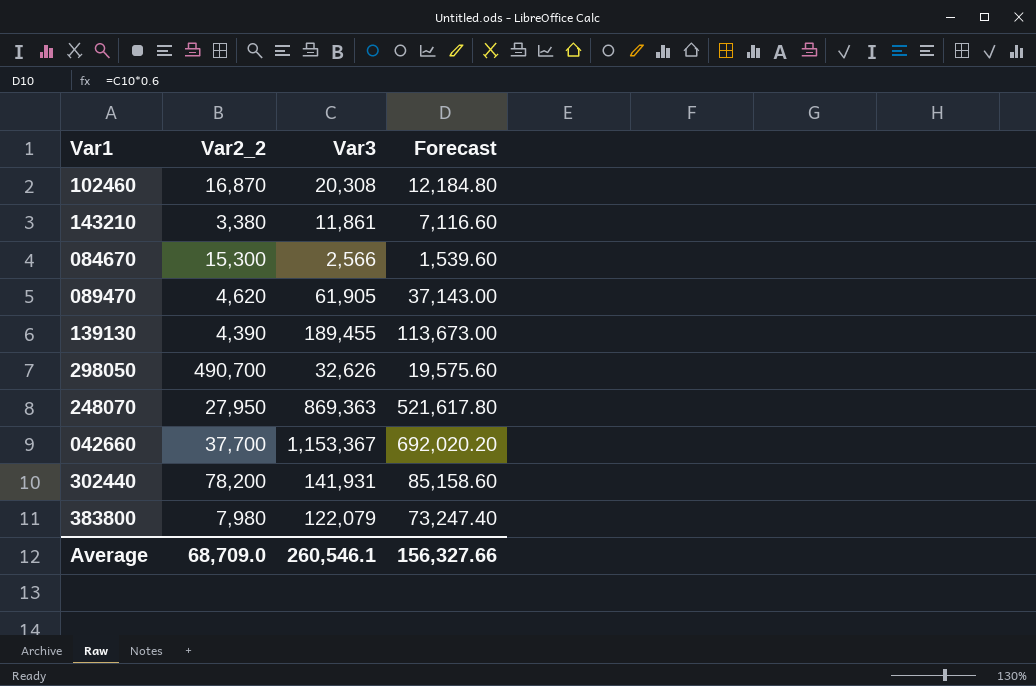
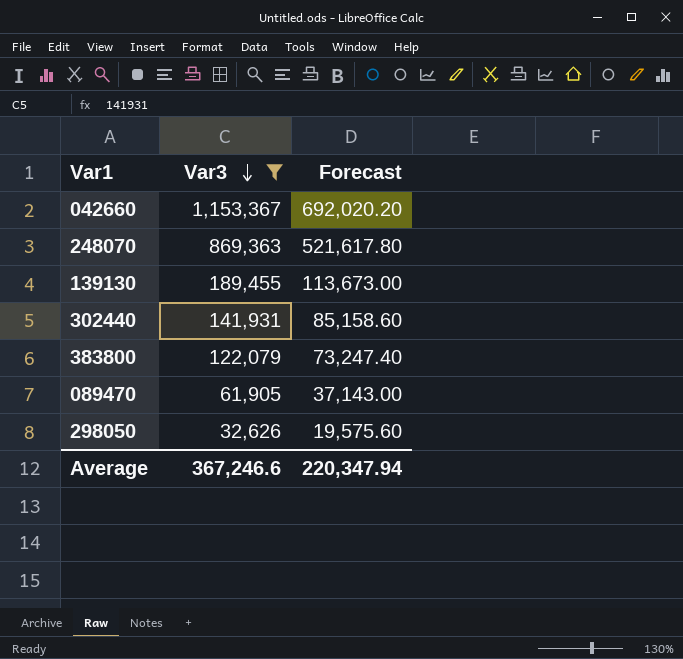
filter: none -> Var3 >= 32,626
row order: none -> Var3 descending
column Var2_2 | position: 2 -> none
Average | Var3: 260,546.1 -> 367,246.6
Average | Forecast: 156,327.66 -> 220,347.94

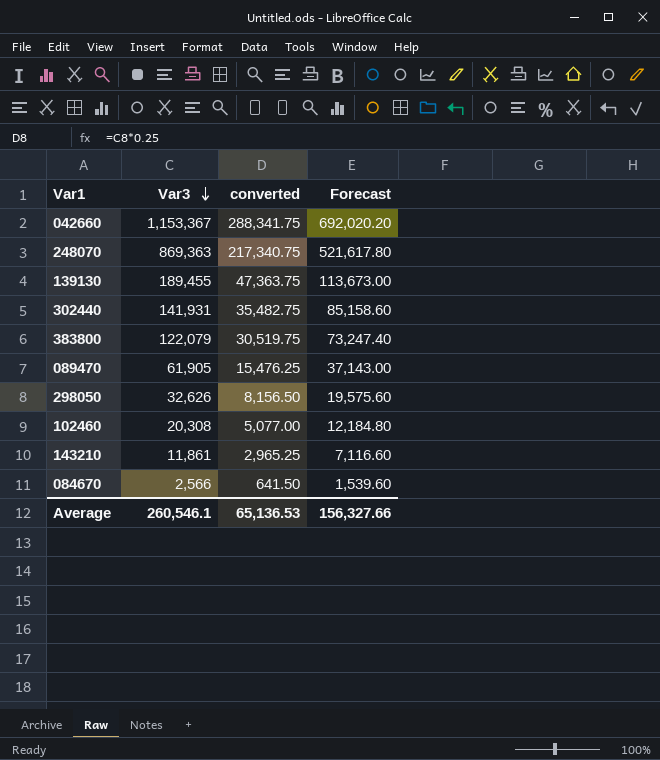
filter: Var3 >= 32,626 -> none
column converted | formula: none -> [Var3] * 0.25
Average | Var3: 367,246.6 -> 260,546.1
Average | Forecast: 220,347.94 -> 156,327.66

